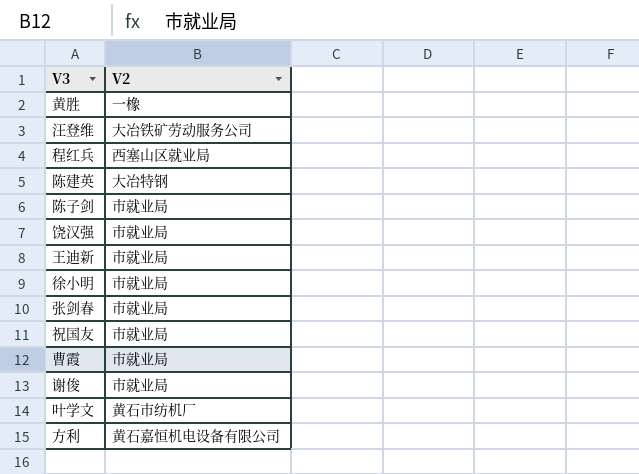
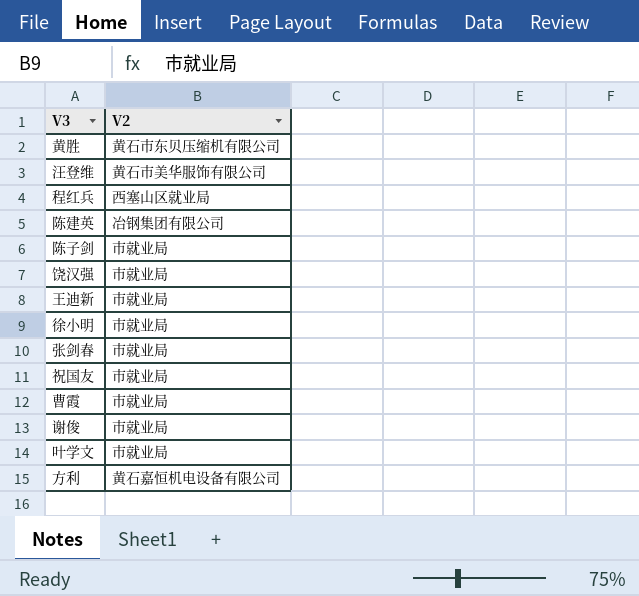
黄胜 | V2: 一橡 -> 黄石市东贝压缩机有限公司
汪登维 | V2: 大冶铁矿劳动服务公司 -> 黄石市美华服饰有限公司
陈建英 | V2: 大冶特钢 -> 冶钢集团有限公司
叶学文 | V2: 黄石市纺机厂 -> 市就业局

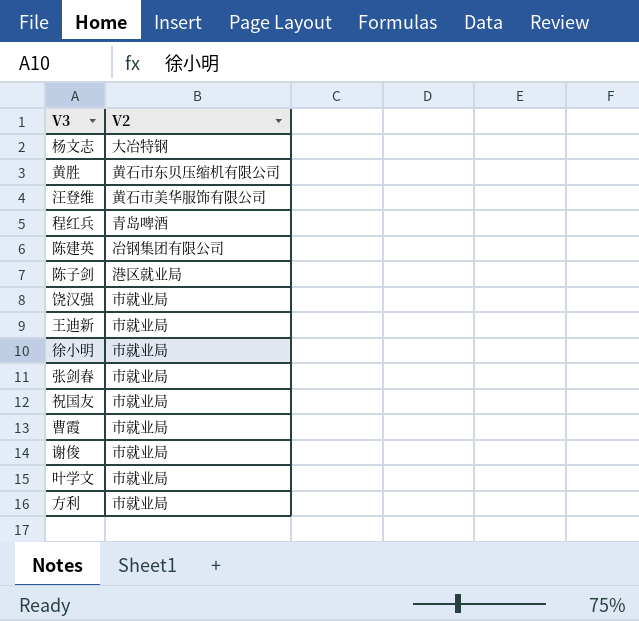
row 杨文志: none -> 大冶特钢
程红兵 | V2: 西塞山区就业局 -> 青岛啤酒
陈子剑 | V2: 市就业局 -> 港区就业局
方利 | V2: 黄石嘉恒机电设备有限公司 -> 市就业局

